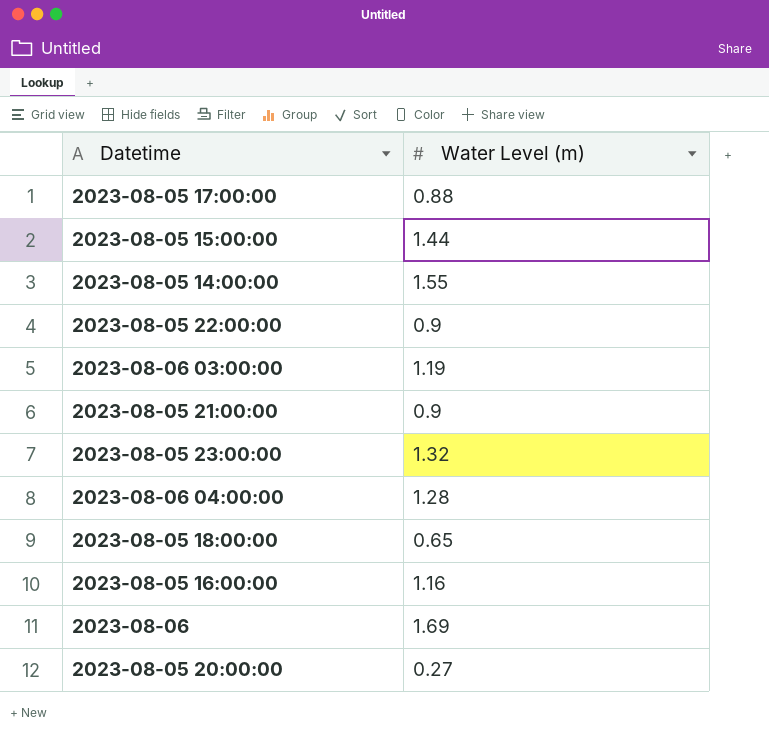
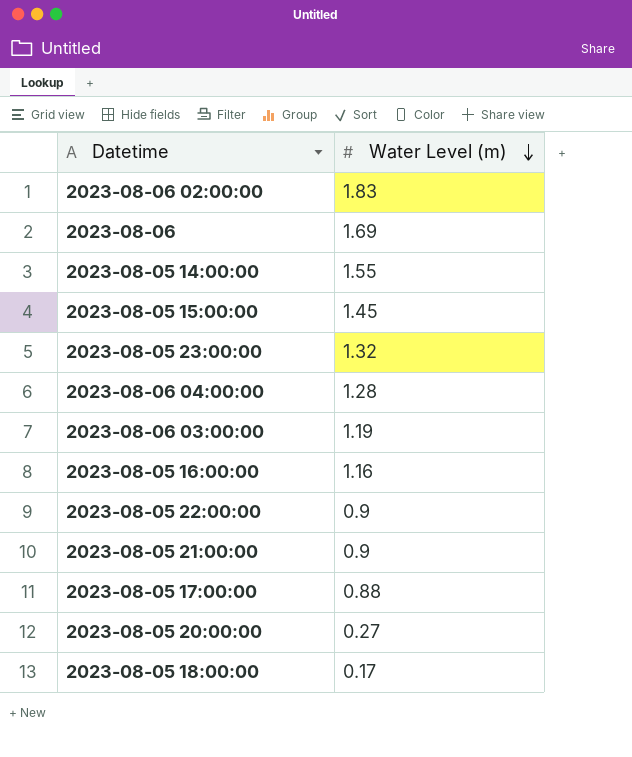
row order: none -> Water Level (m) descending
row 2023-08-06 02:00:00: none -> 1.83
2023-08-05 15:00:00 | Water Level (m): 1.44 -> 1.45
2023-08-05 18:00:00 | Water Level (m): 0.65 -> 0.17

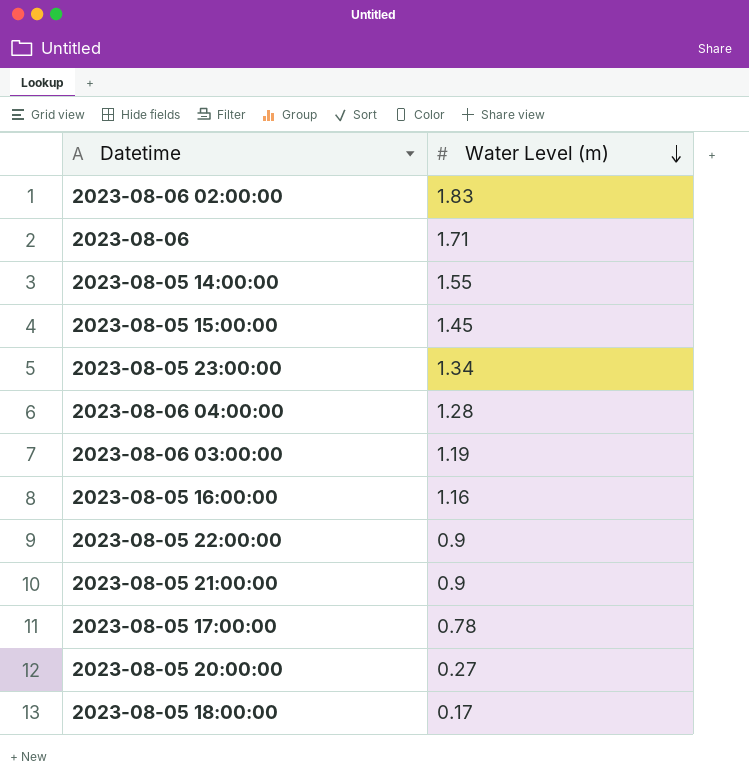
2023-08-06 | Water Level (m): 1.69 -> 1.71
2023-08-05 23:00:00 | Water Level (m): 1.32 -> 1.34
2023-08-05 17:00:00 | Water Level (m): 0.88 -> 0.78

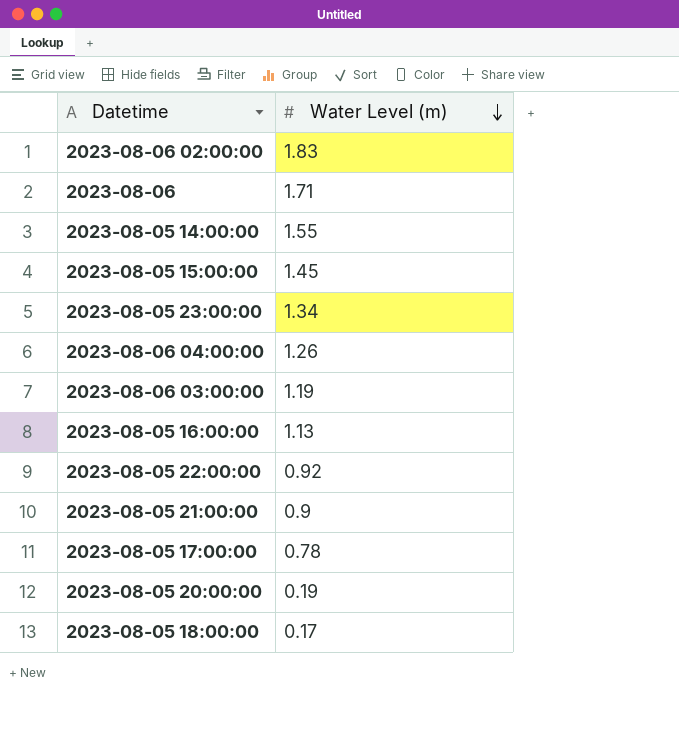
2023-08-06 04:00:00 | Water Level (m): 1.28 -> 1.26
2023-08-05 16:00:00 | Water Level (m): 1.16 -> 1.13
2023-08-05 22:00:00 | Water Level (m): 0.9 -> 0.92
2023-08-05 20:00:00 | Water Level (m): 0.27 -> 0.19

